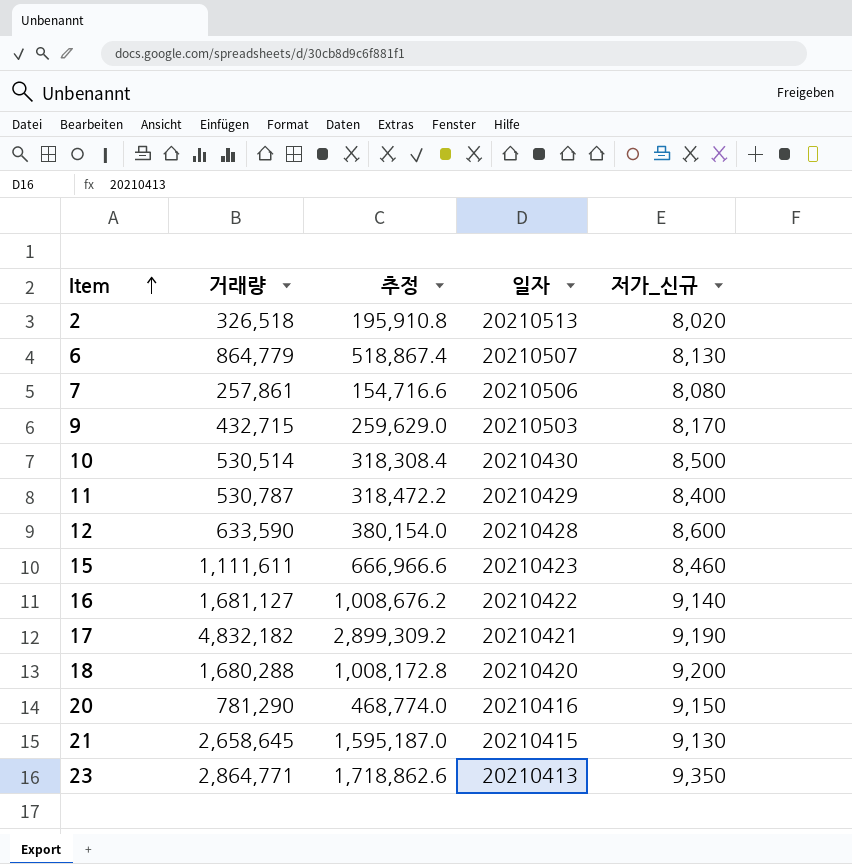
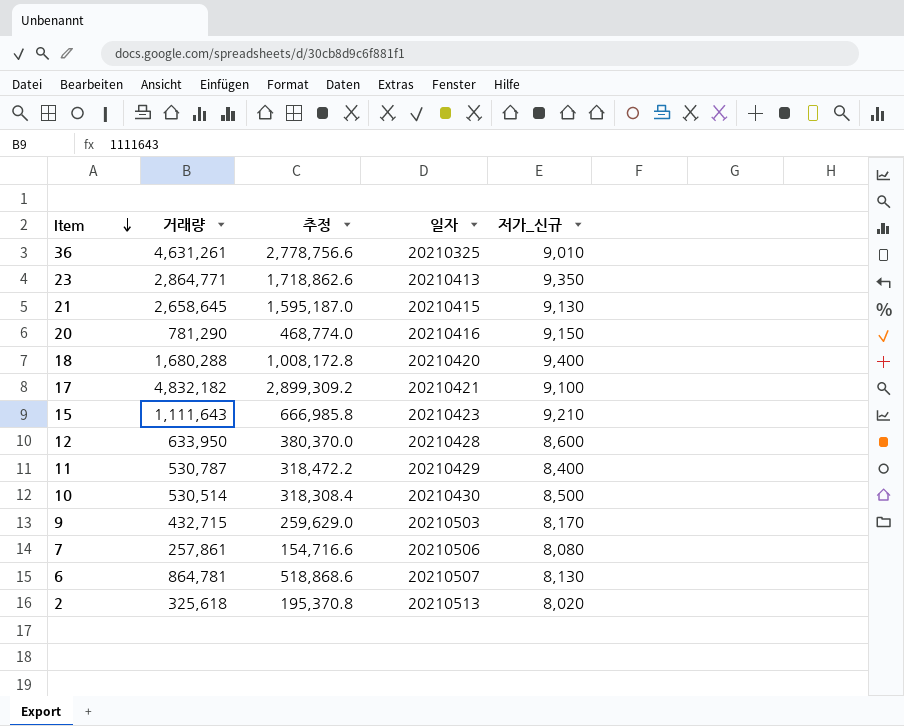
row order: Item ascending -> Item descending
row 16: 1,681,127 | 1,008,676.2 | 20210422 | 9,140 -> none
row 36: none -> 4,631,261 | 2,778,756.6 | 20210325 | 9,010
18 | 저가_신규: 9,200 -> 9,400
17 | 저가_신규: 9,190 -> 9,100
15 | 거래량: 1,111,611 -> 1,111,643
15 | 추정: 666,966.6 -> 666,985.8
15 | 저가_신규: 8,460 -> 9,210
12 | 거래량: 633,590 -> 633,950
12 | 추정: 380,154.0 -> 380,370.0
6 | 거래량: 864,779 -> 864,781
6 | 추정: 518,867.4 -> 518,868.6
2 | 거래량: 326,518 -> 325,618
2 | 추정: 195,910.8 -> 195,370.8

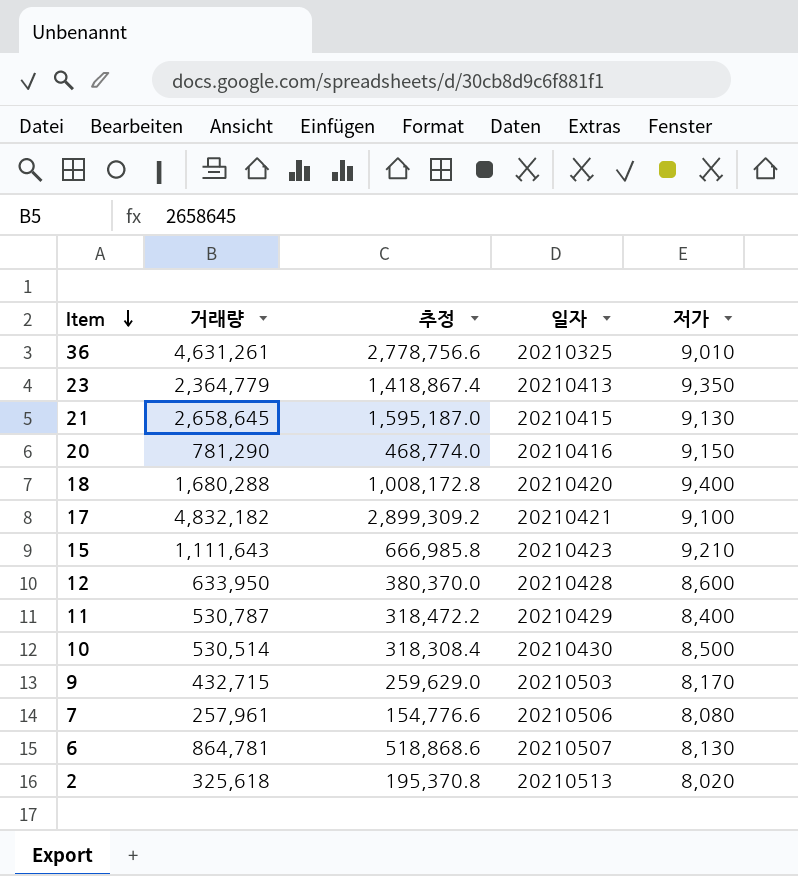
column name: 저가_신규 -> 저가
23 | 거래량: 2,864,771 -> 2,364,779
23 | 추정: 1,718,862.6 -> 1,418,867.4
7 | 거래량: 257,861 -> 257,961
7 | 추정: 154,716.6 -> 154,776.6

